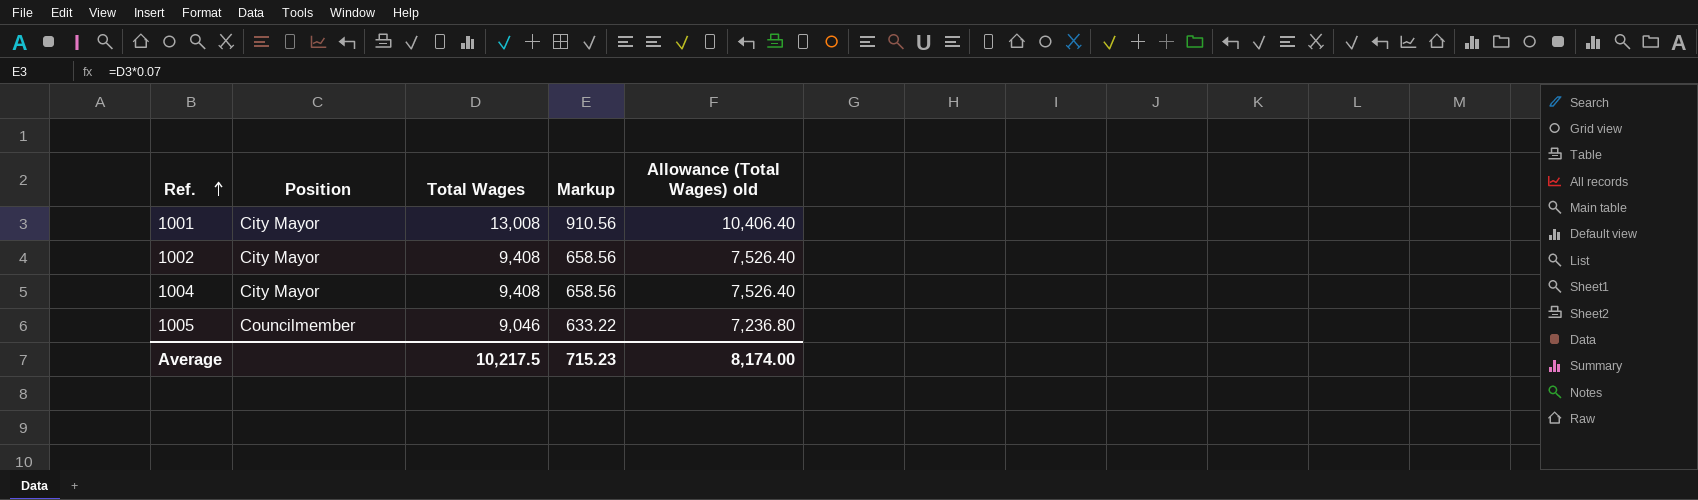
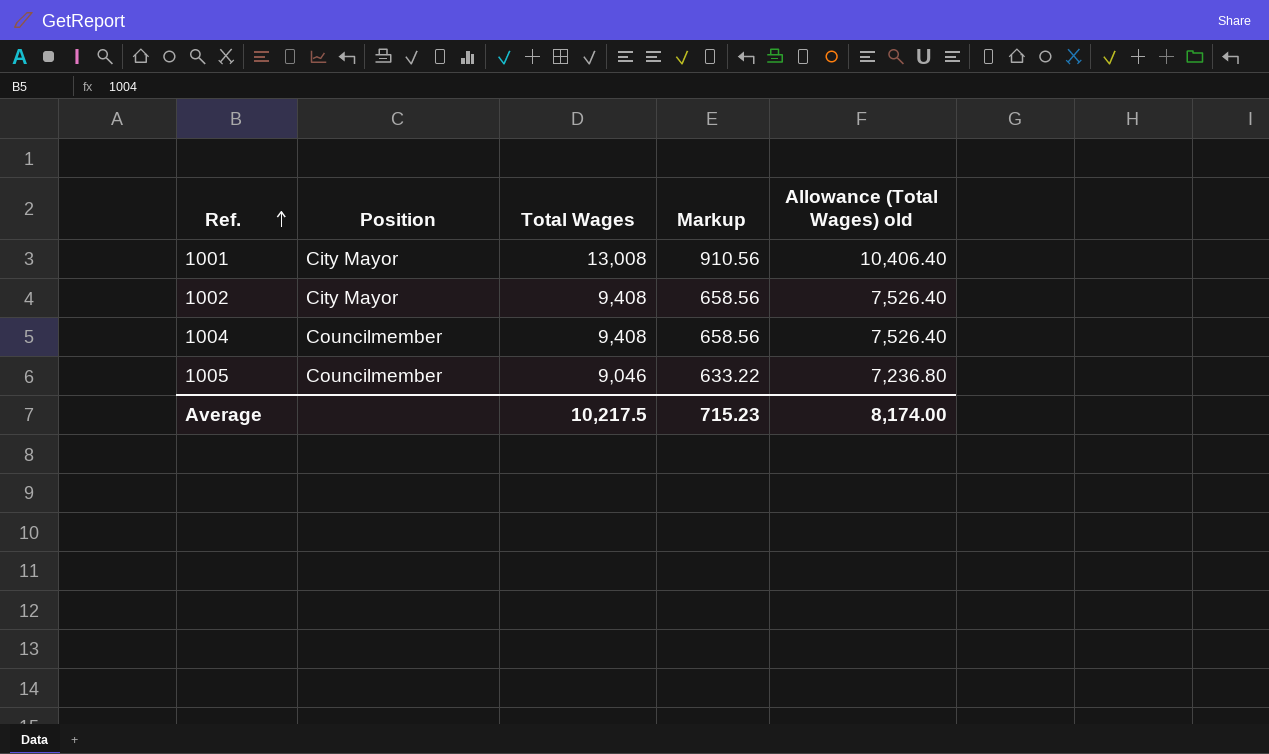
1004 | Position: City Mayor -> Councilmember

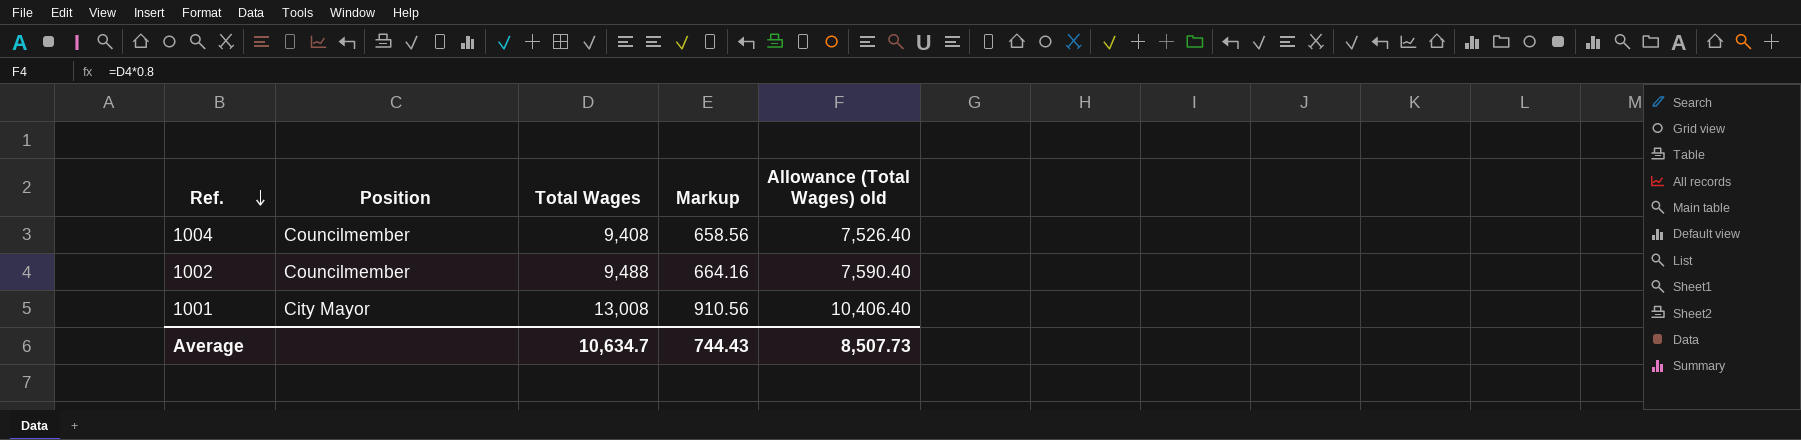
row order: Ref. ascending -> Ref. descending
row 1005: Councilmember | 9,046 | 633.22 | 7,236.80 -> none
1002 | Position: City Mayor -> Councilmember
1002 | Total Wages: 9,408 -> 9,488
1002 | Markup: 658.56 -> 664.16
1002 | Allowance (Total Wages) old: 7,526.40 -> 7,590.40
Average | Total Wages: 10,217.5 -> 10,634.7
Average | Markup: 715.23 -> 744.43
Average | Allowance (Total Wages) old: 8,174.00 -> 8,507.73

